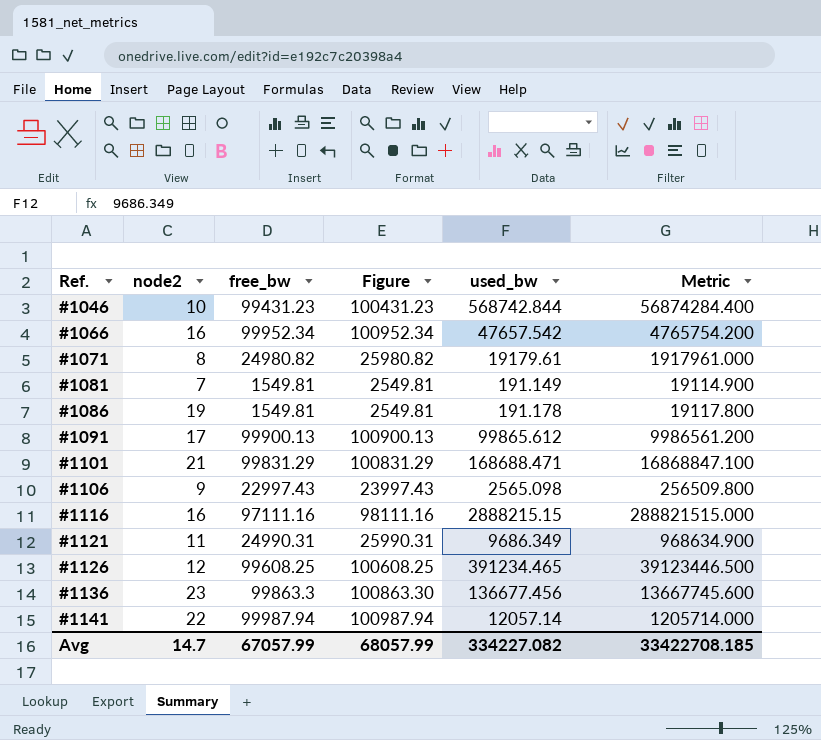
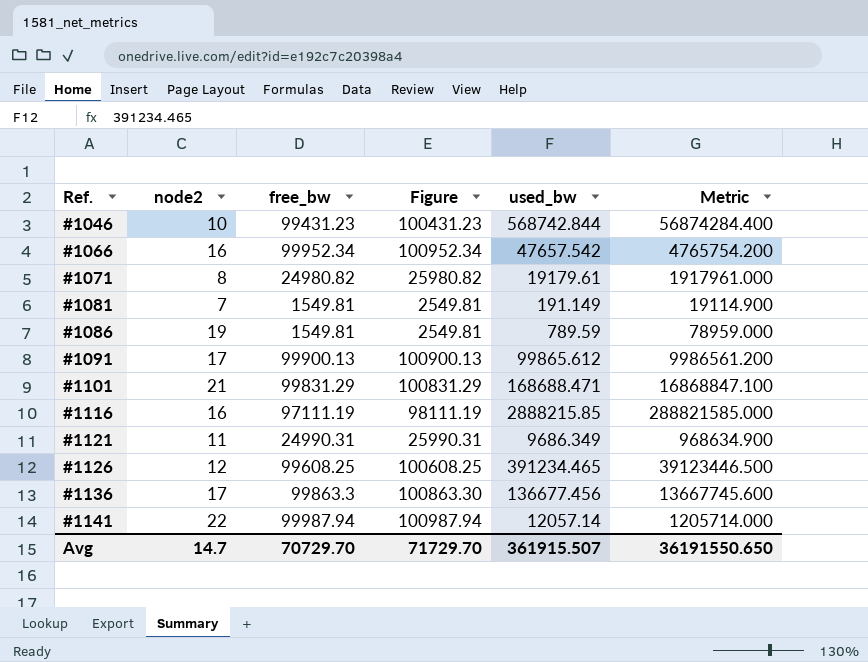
row #1106: 9 | 22997.43 | 23997.43 | 2565.098 | 256509.800 -> none
#1086 | used_bw: 191.178 -> 789.59
#1086 | Metric: 19117.800 -> 78959.000
#1116 | free_bw: 97111.16 -> 97111.19
#1116 | Figure: 98111.16 -> 98111.19
#1116 | used_bw: 2888215.15 -> 2888215.85
#1116 | Metric: 288821515.000 -> 288821585.000
#1136 | node2: 23 -> 17
Avg | free_bw: 67057.99 -> 70729.70
Avg | Figure: 68057.99 -> 71729.70
Avg | used_bw: 334227.082 -> 361915.507
Avg | Metric: 33422708.185 -> 36191550.650

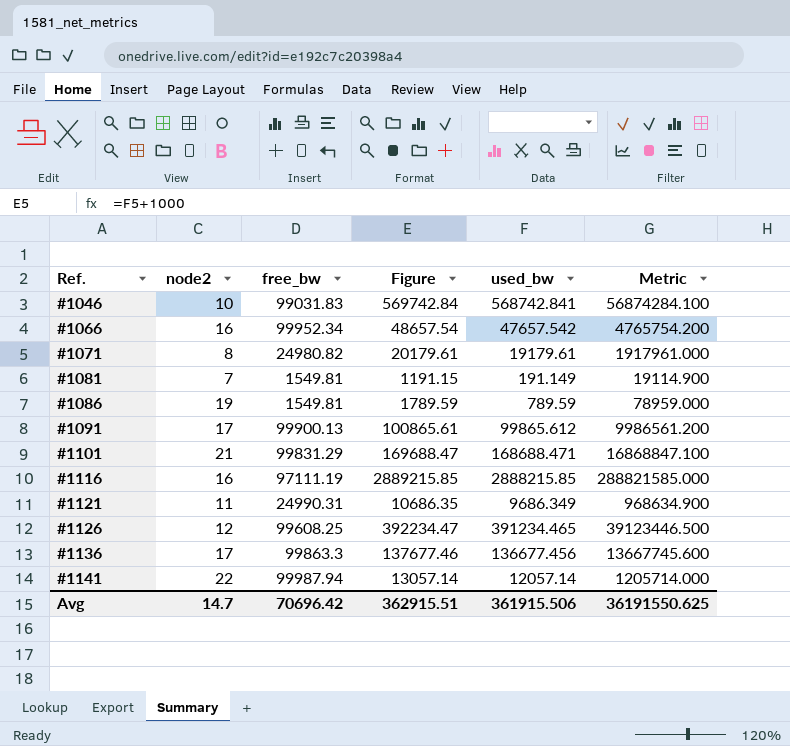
column Figure | formula: [free_bw] + 1000 -> [used_bw] + 1000
#1046 | free_bw: 99431.23 -> 99031.83
#1046 | used_bw: 568742.844 -> 568742.841
#1046 | Metric: 56874284.400 -> 56874284.100
Avg | free_bw: 70729.70 -> 70696.42
Avg | Figure: 71729.70 -> 362915.51
Avg | used_bw: 361915.507 -> 361915.506
Avg | Metric: 36191550.650 -> 36191550.625

